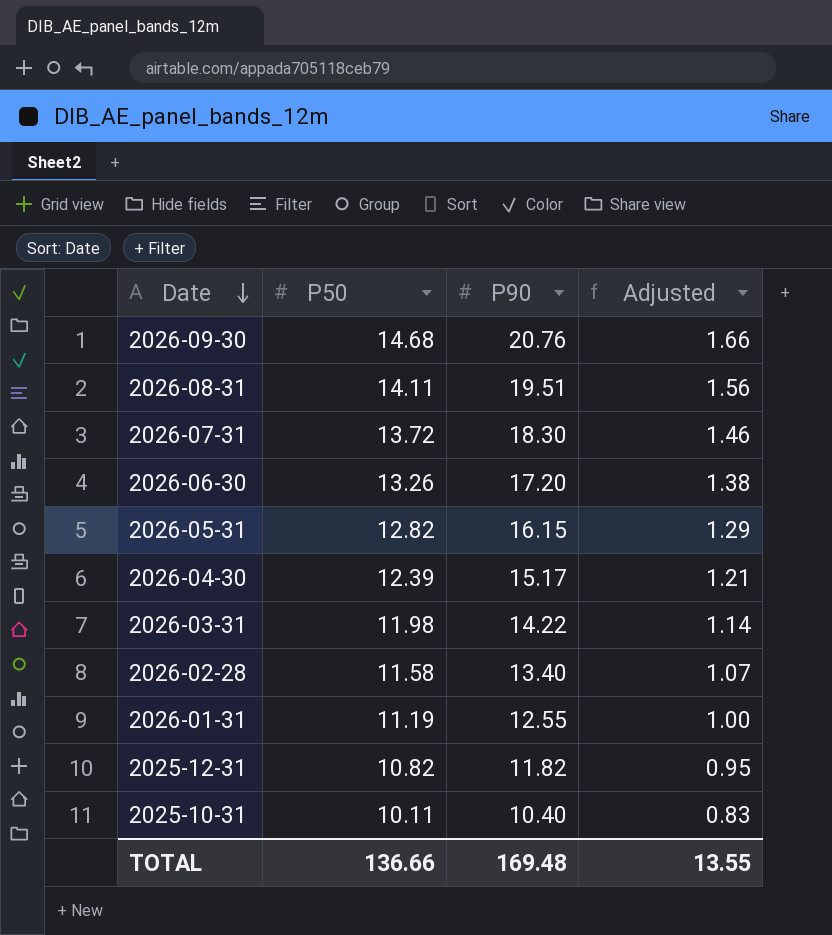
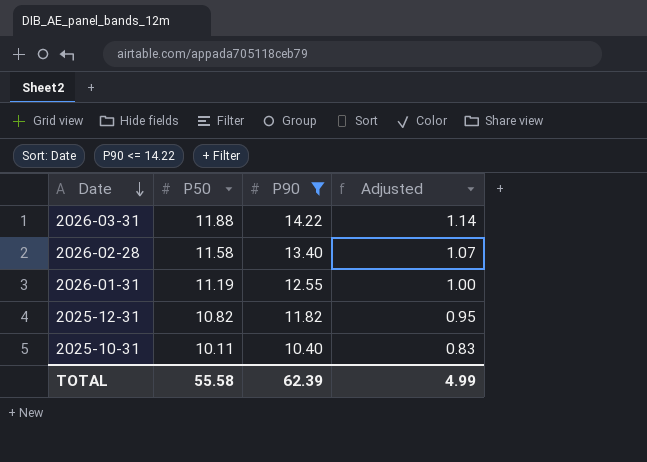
filter: none -> P90 <= 14.22
2026-03-31 | P50: 11.98 -> 11.88
TOTAL | P50: 136.66 -> 55.58
TOTAL | P90: 169.48 -> 62.39
TOTAL | Adjusted: 13.55 -> 4.99

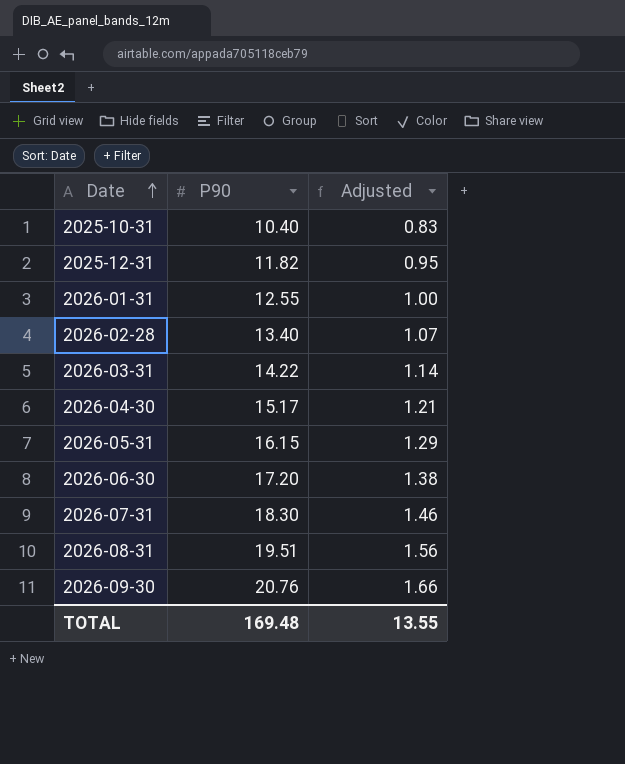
filter: P90 <= 14.22 -> none
row order: Date descending -> Date ascending
column P50 | position: 2 -> none
TOTAL | P90: 62.39 -> 169.48
TOTAL | Adjusted: 4.99 -> 13.55

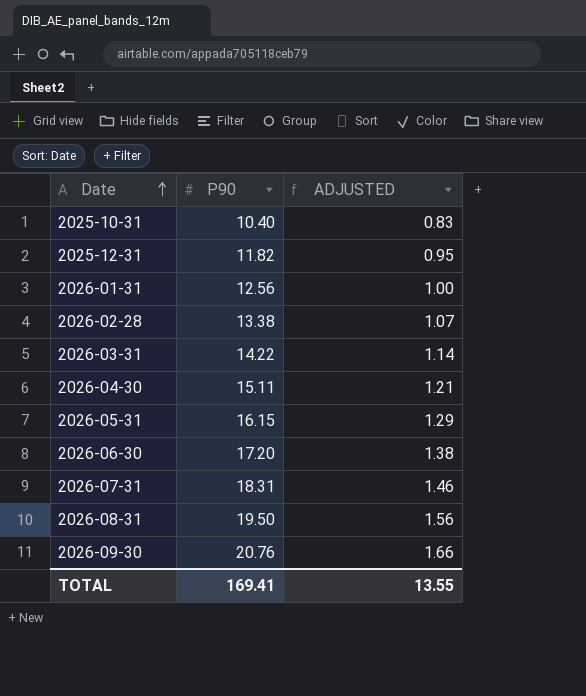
column name: Adjusted -> ADJUSTED
2026-01-31 | P90: 12.55 -> 12.56
2026-02-28 | P90: 13.40 -> 13.38
2026-04-30 | P90: 15.17 -> 15.11
2026-07-31 | P90: 18.30 -> 18.31
2026-08-31 | P90: 19.51 -> 19.50
TOTAL | P90: 169.48 -> 169.41

